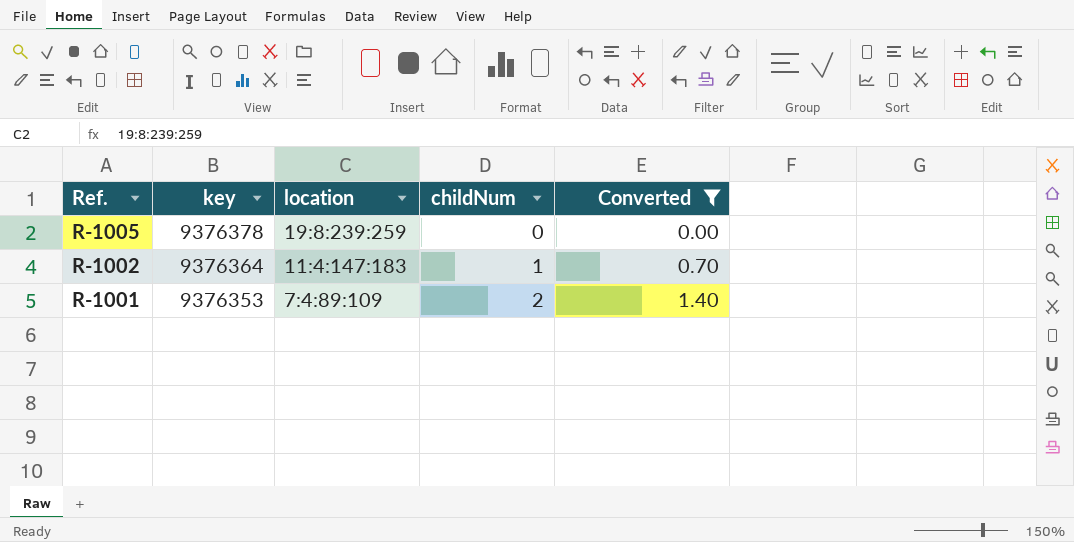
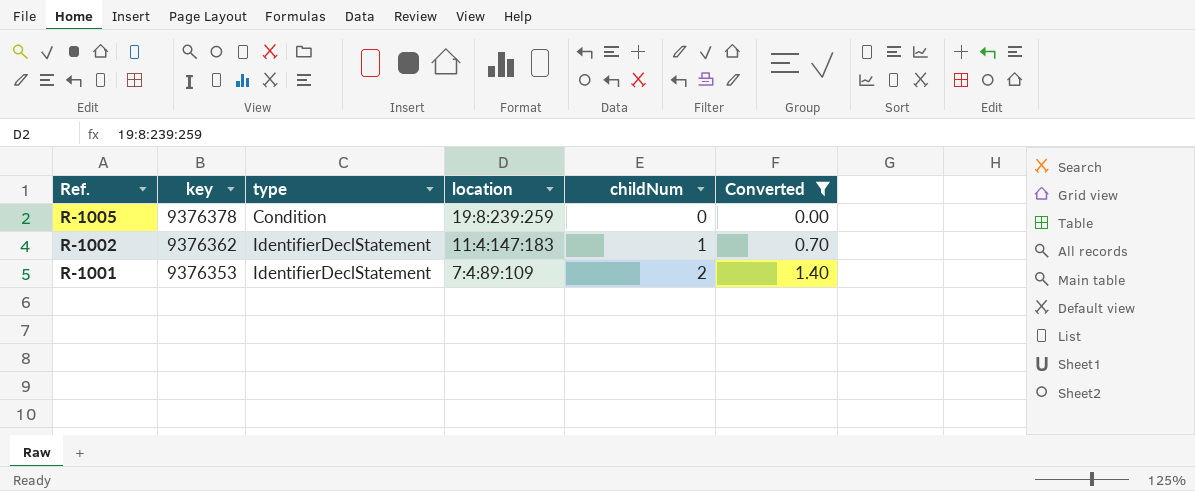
column type | position: none -> 3
R-1002 | key: 9376364 -> 9376362

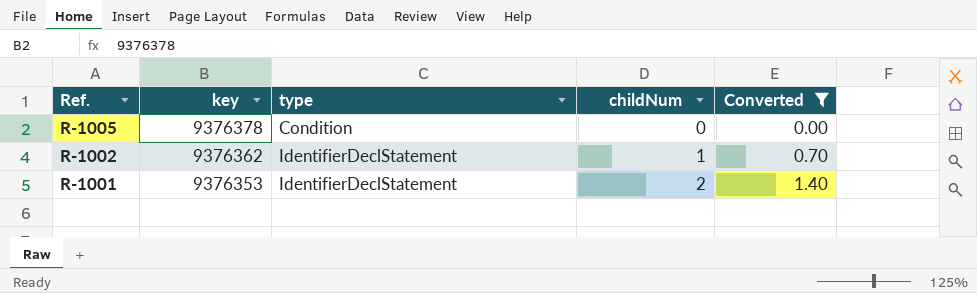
column location | position: 4 -> none

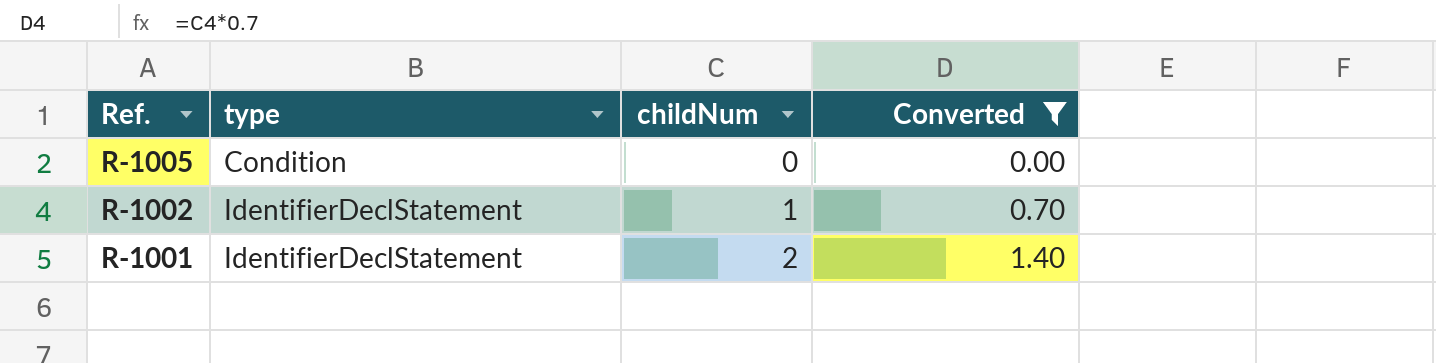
column key | position: 2 -> none

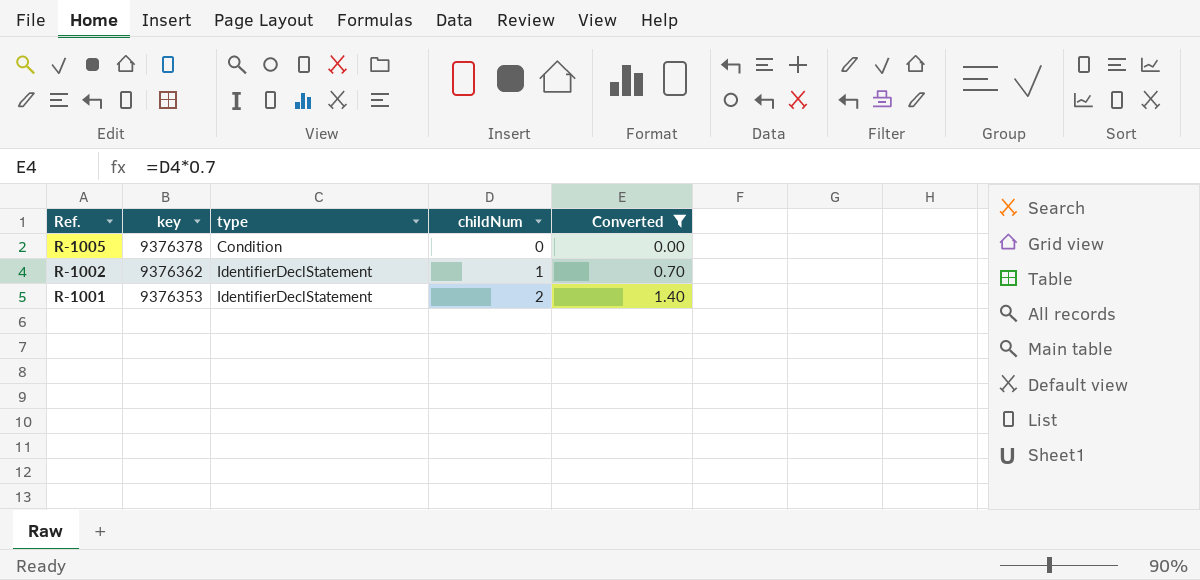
column key | position: none -> 2

